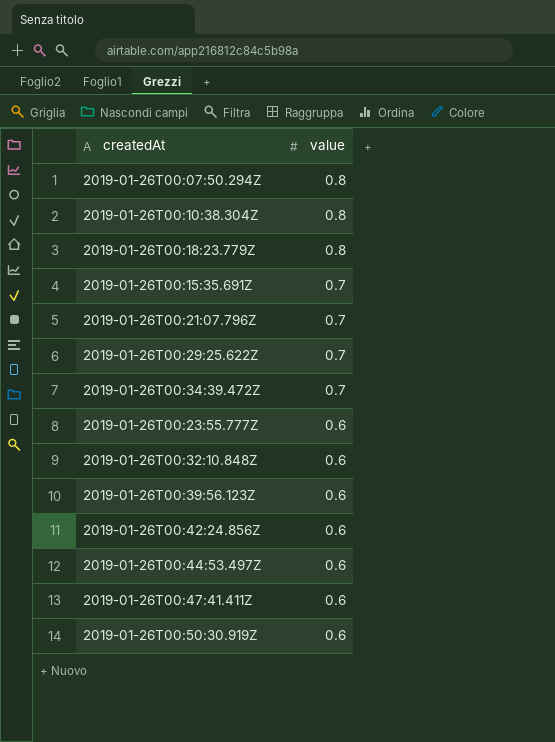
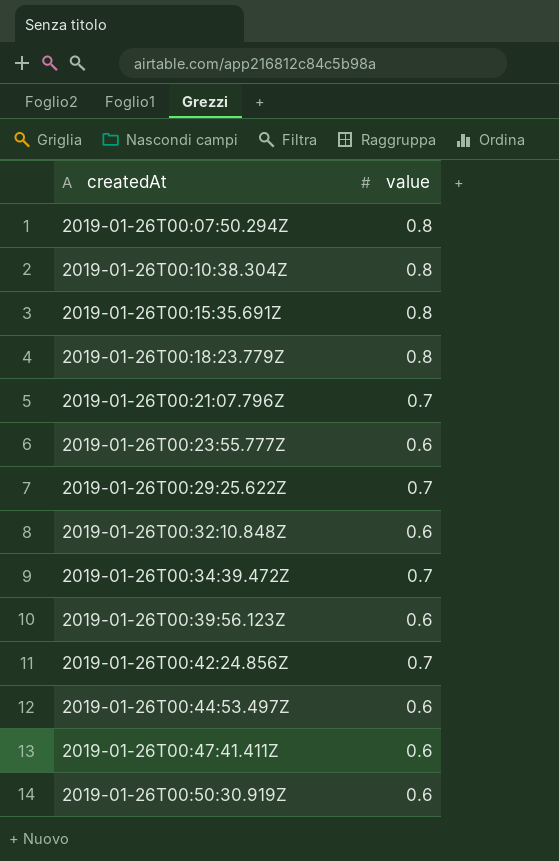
row order: value descending -> createdAt ascending
2019-01-26T00:15:35.691Z | value: 0.7 -> 0.8
2019-01-26T00:42:24.856Z | value: 0.6 -> 0.7

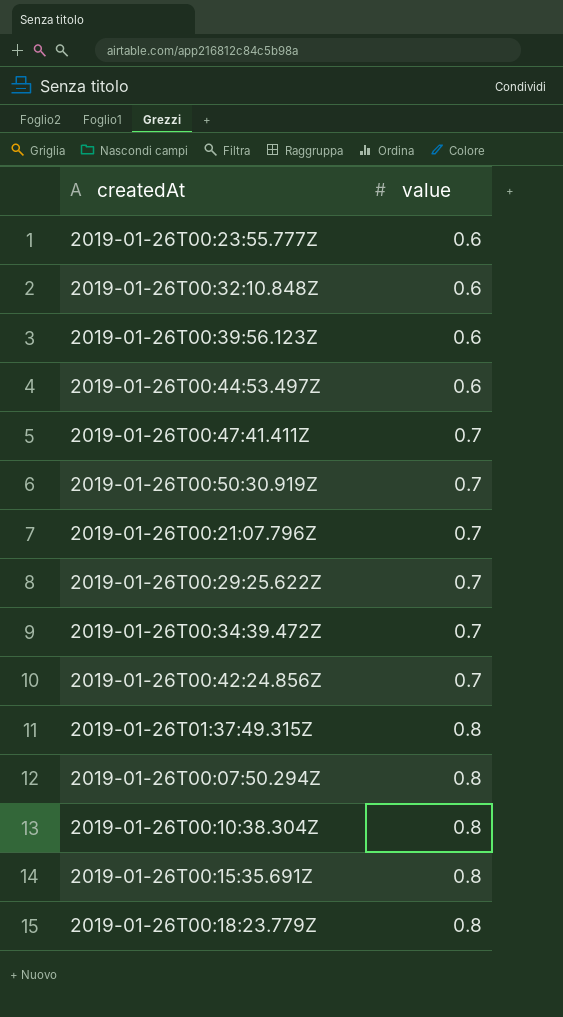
row order: createdAt ascending -> value ascending
2019-01-26T00:47:41.411Z | value: 0.6 -> 0.7
2019-01-26T00:50:30.919Z | value: 0.6 -> 0.7
row 2019-01-26T01:37:49.315Z: none -> 0.8

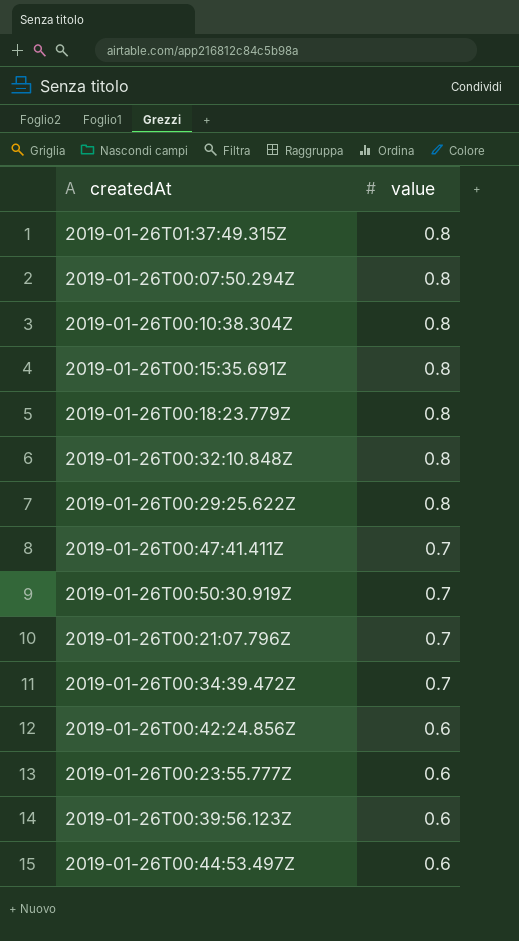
row order: value ascending -> value descending
2019-01-26T00:32:10.848Z | value: 0.6 -> 0.8
2019-01-26T00:29:25.622Z | value: 0.7 -> 0.8
2019-01-26T00:42:24.856Z | value: 0.7 -> 0.6

